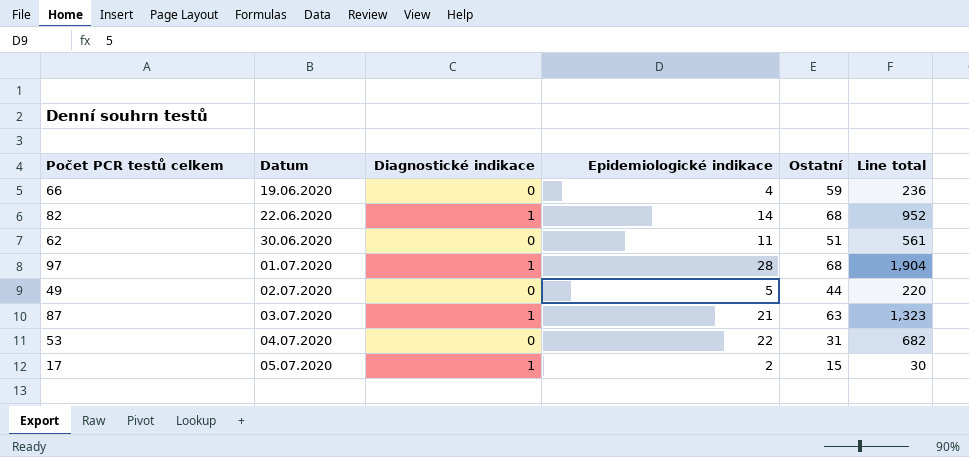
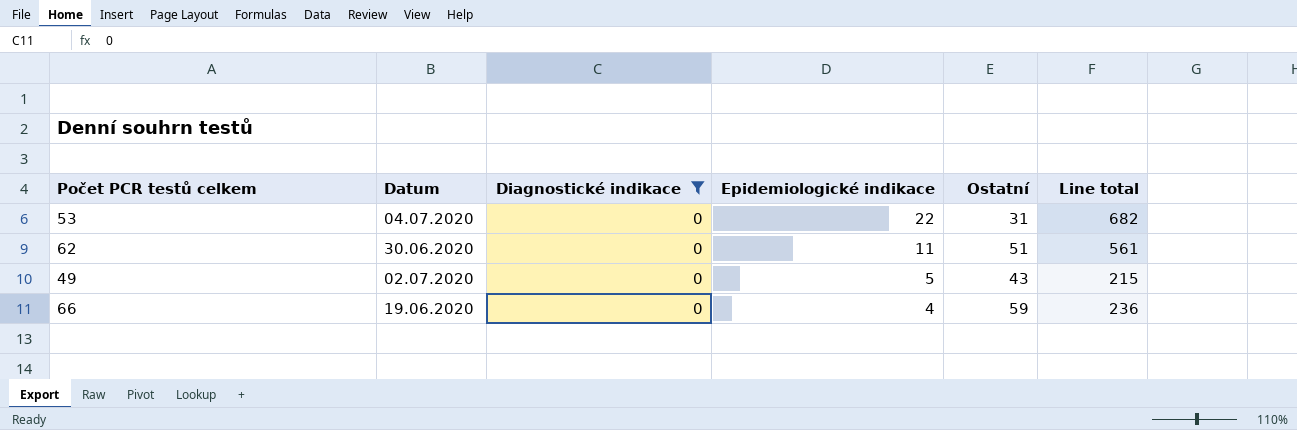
filter: none -> Diagnostické indikace = 0
row order: Datum ascending -> Epidemiologické indikace descending
49 | Ostatní: 44 -> 43
49 | Line total: 220 -> 215

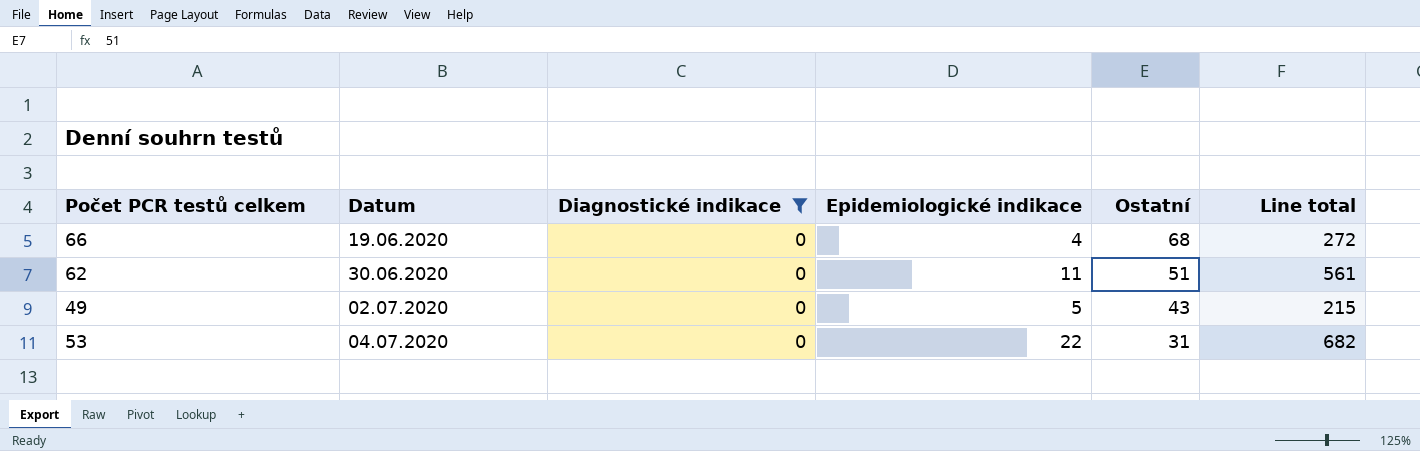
row order: Epidemiologické indikace descending -> Datum ascending
66 | Ostatní: 59 -> 68
66 | Line total: 236 -> 272

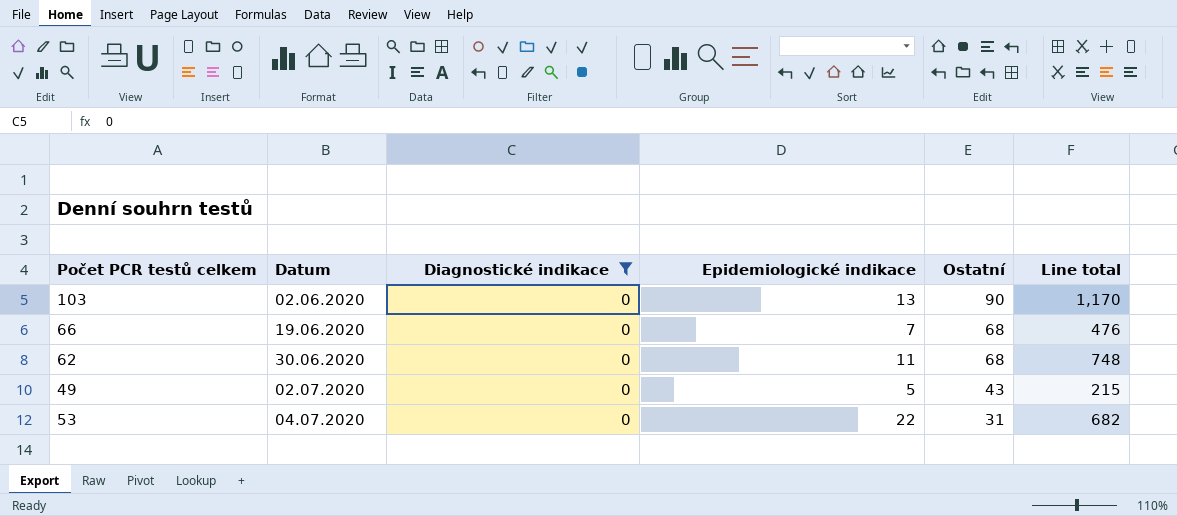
row 103: none -> 02.06.2020 | 0 | 13 | 90 | 1,170
66 | Epidemiologické indikace: 4 -> 7
66 | Line total: 272 -> 476
62 | Ostatní: 51 -> 68
62 | Line total: 561 -> 748

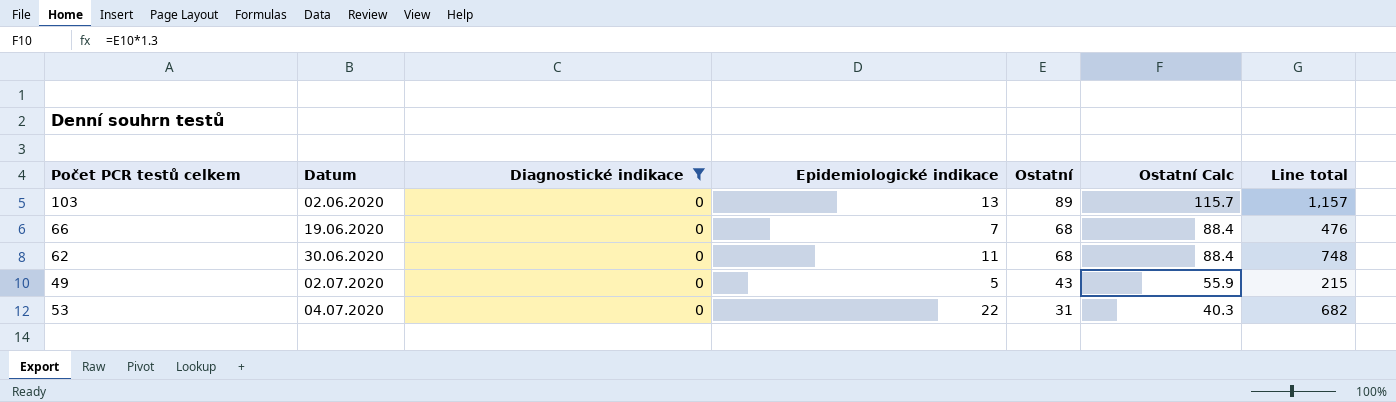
column Ostatní Calc | formula: none -> [Ostatní] * 1.3
103 | Ostatní: 90 -> 89
103 | Line total: 1,170 -> 1,157

